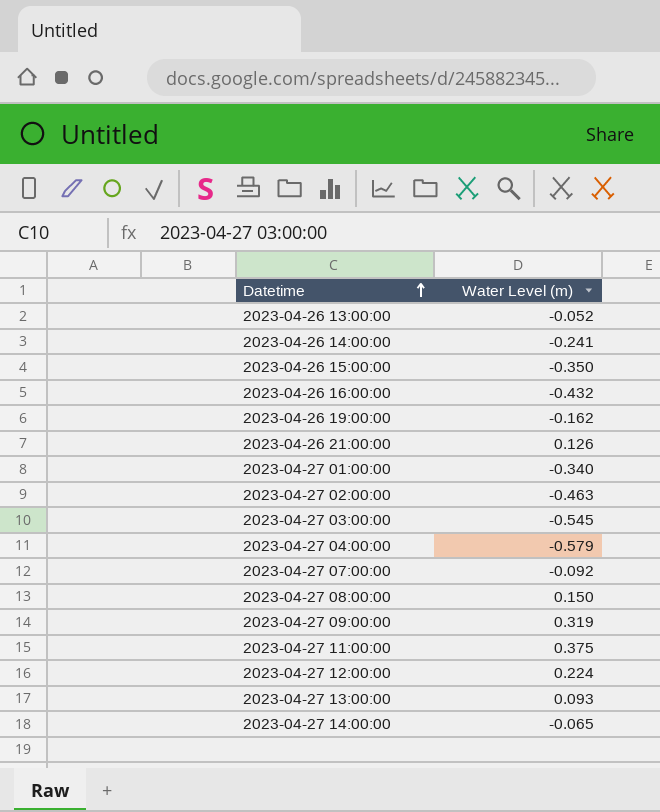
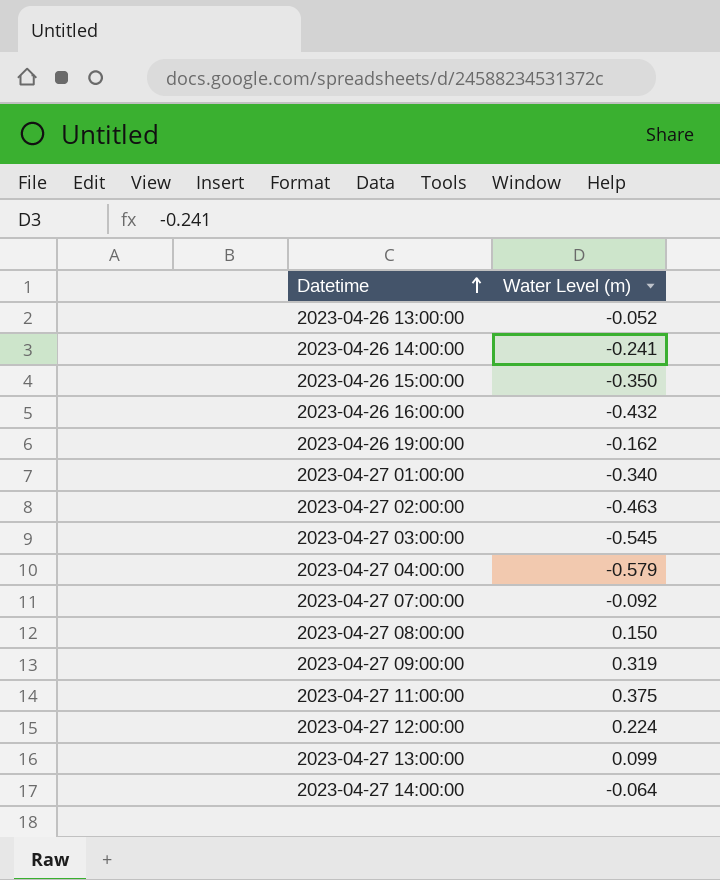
row 2023-04-26 21:00:00: 0.126 -> none
2023-04-27 13:00:00 | Water Level (m): 0.093 -> 0.099
2023-04-27 14:00:00 | Water Level (m): -0.065 -> -0.064

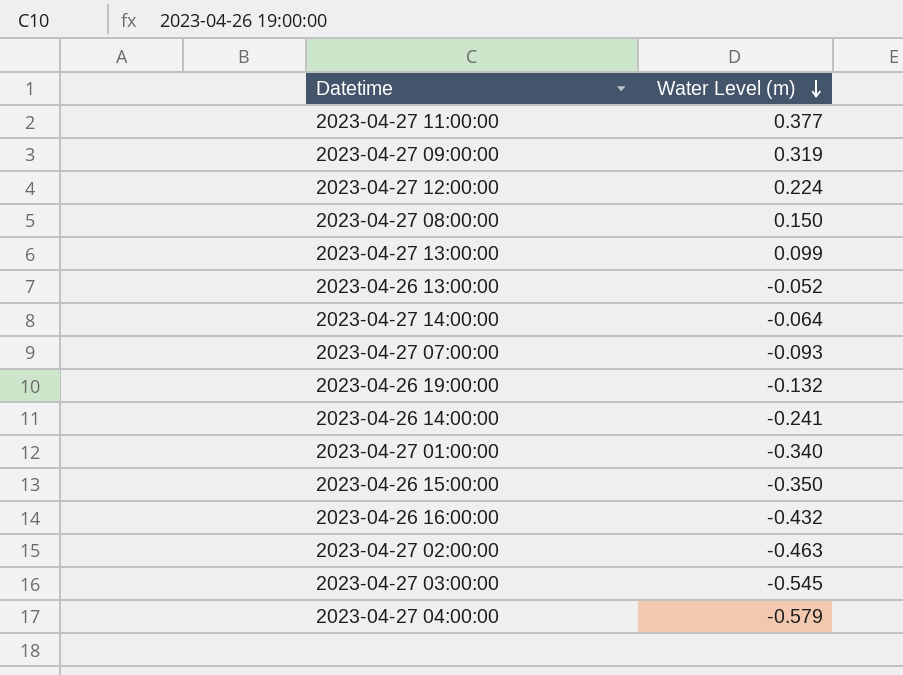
row order: Datetime ascending -> Water Level (m) descending
2023-04-27 11:00:00 | Water Level (m): 0.375 -> 0.377
2023-04-27 07:00:00 | Water Level (m): -0.092 -> -0.093
2023-04-26 19:00:00 | Water Level (m): -0.162 -> -0.132

